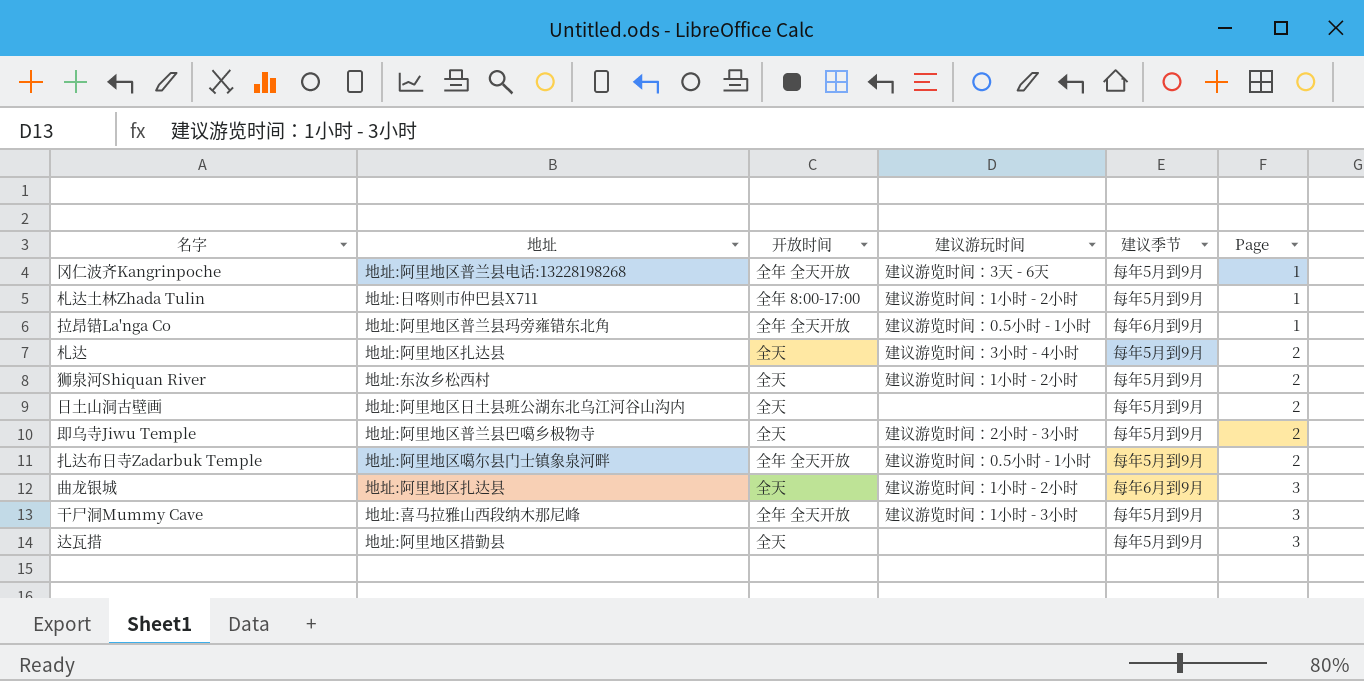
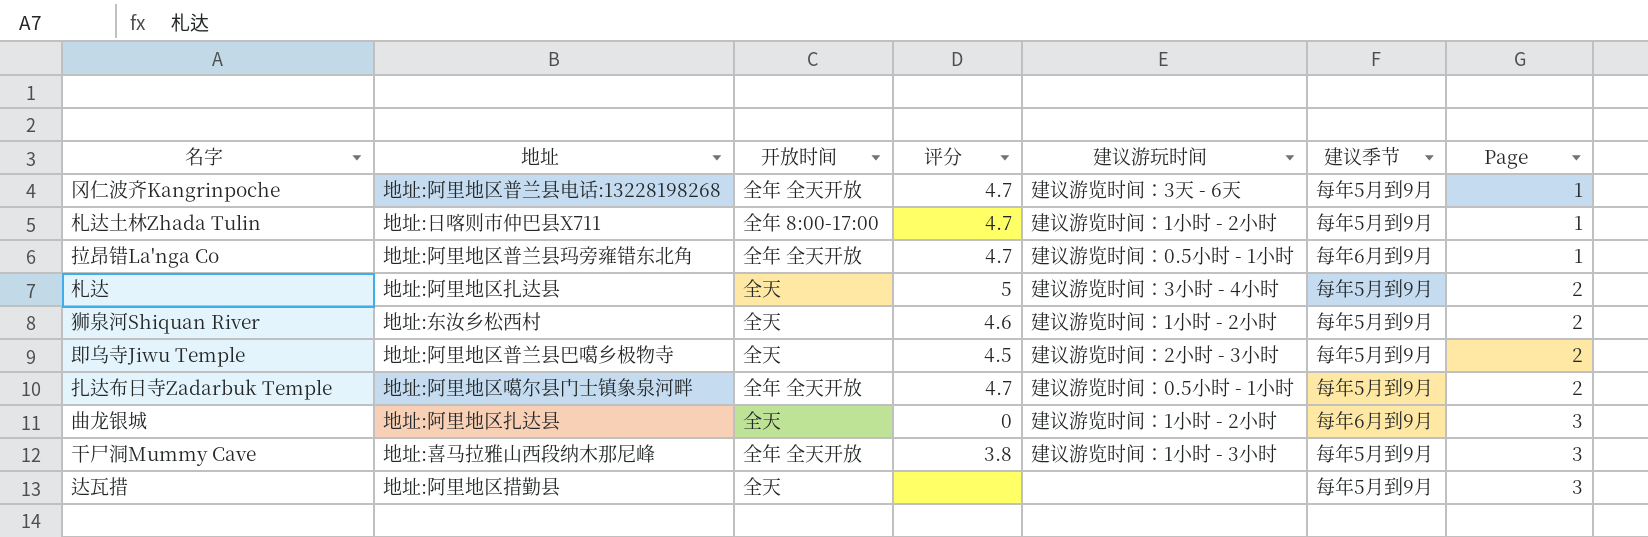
column 评分 | position: none -> 4
row 日土山洞古壁画: 地址:阿里地区日土县班公湖东北乌江河谷山沟内 | 全天 | none | 每年5月到9月 | 2 -> none

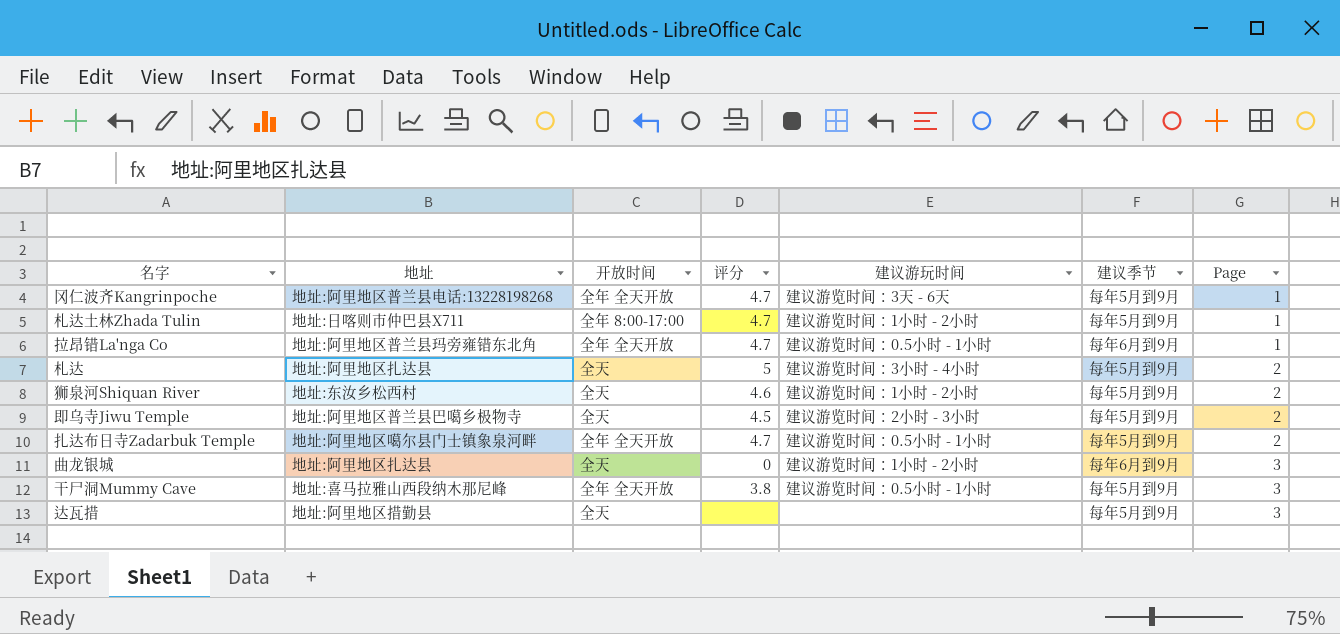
干尸洞Mummy Cave | 建议游玩时间: 建议游览时间：1小时 - 3小时 -> 建议游览时间：0.5小时 - 1小时

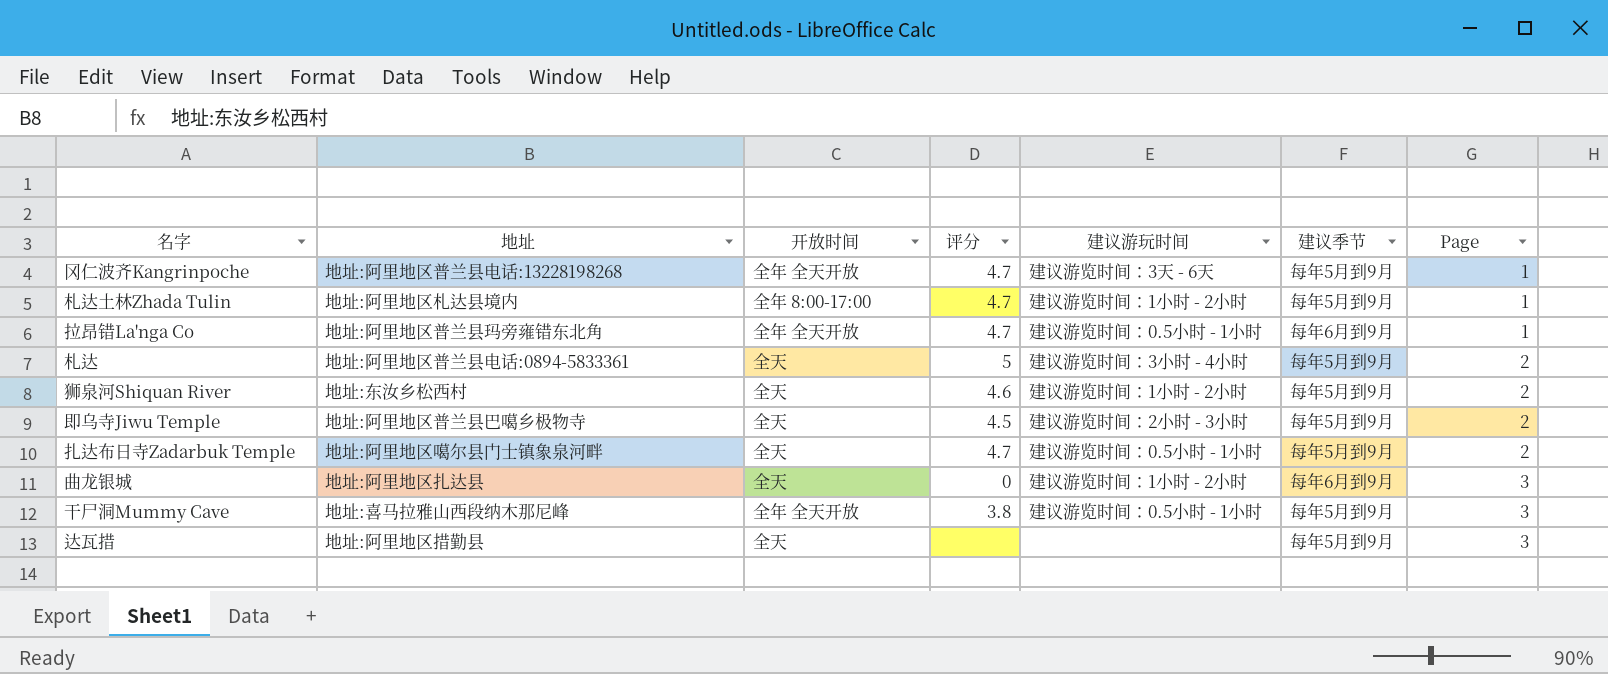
札达土林Zhada Tulin | 地址: 地址:日喀则市仲巴县X711 -> 地址:阿里地区札达县境内
札达 | 地址: 地址:阿里地区扎达县 -> 地址:阿里地区普兰县电话:0894-5833361
扎达布日寺Zadarbuk Temple | 开放时间: 全年 全天开放 -> 全天

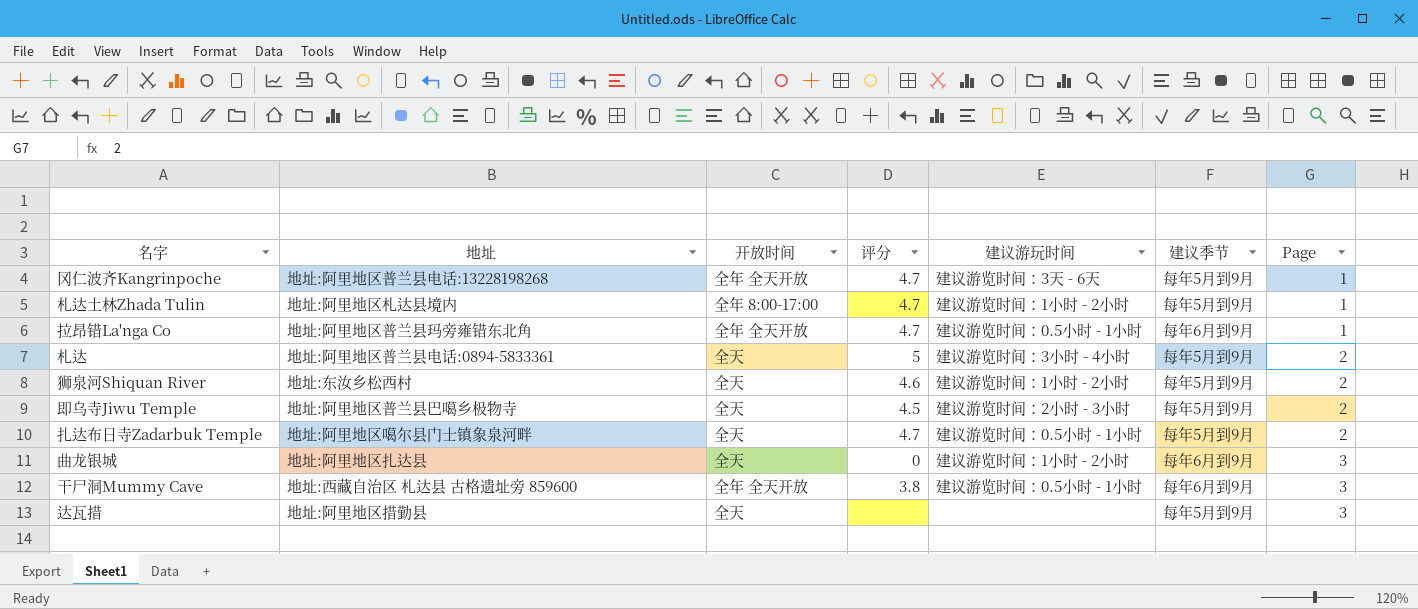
干尸洞Mummy Cave | 地址: 地址:喜马拉雅山西段纳木那尼峰 -> 地址:西藏自治区 札达县 古格遗址旁 859600
干尸洞Mummy Cave | 建议季节: 每年5月到9月 -> 每年6月到9月

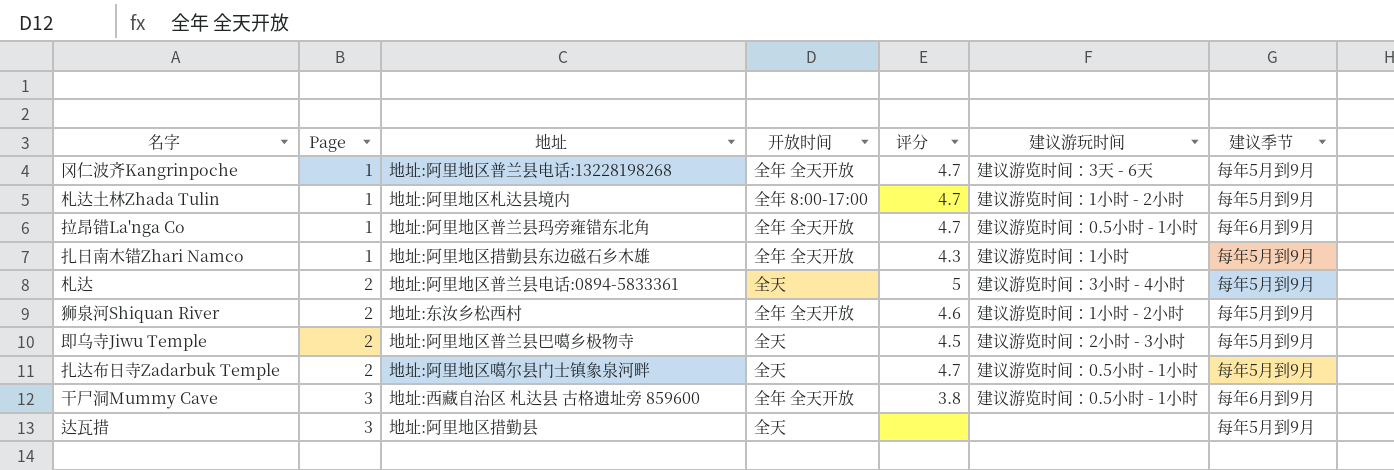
column Page | position: 7 -> 2
row 曲龙银城: 地址:阿里地区扎达县 | 全天 | 0 | 建议游览时间：1小时 - 2小时 | 每年6月到9月 | 3 -> none
row 扎日南木错Zhari Namco: none -> 1 | 地址:阿里地区措勤县东边磁石乡木雄 | 全年 全天开放 | 4.3 | 建议游览时间：1小时 | 每年5月到9月
狮泉河Shiquan River | 开放时间: 全天 -> 全年 全天开放

